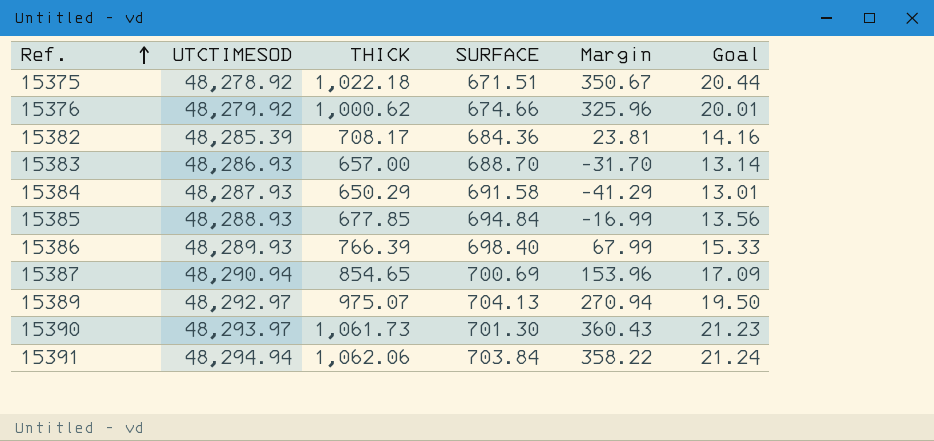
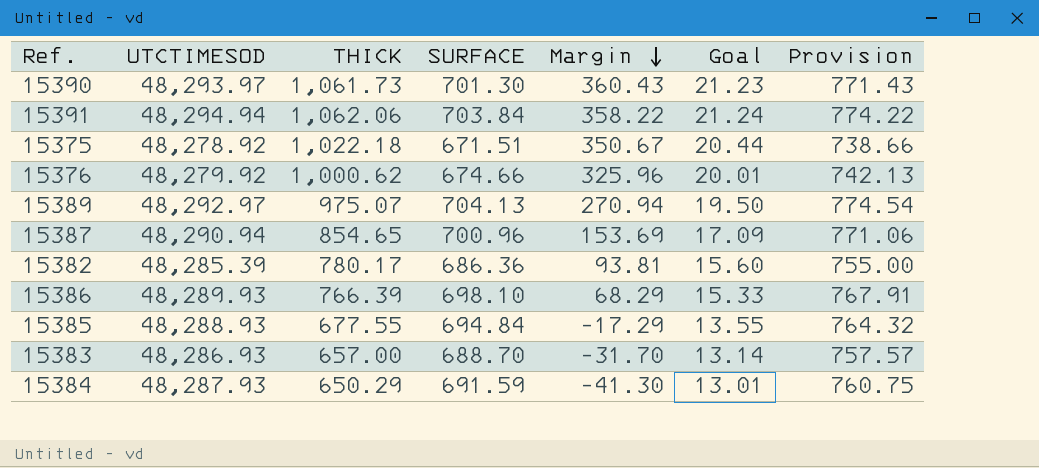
row order: Ref. ascending -> Margin descending
column Provision | formula: none -> [SURFACE] * 1.1
15387 | SURFACE: 700.69 -> 700.96
15387 | Margin: 153.96 -> 153.69
15382 | THICK: 708.17 -> 780.17
15382 | SURFACE: 684.36 -> 686.36
15382 | Margin: 23.81 -> 93.81
15382 | Goal: 14.16 -> 15.60
15386 | SURFACE: 698.40 -> 698.10
15386 | Margin: 67.99 -> 68.29
15385 | THICK: 677.85 -> 677.55
15385 | Margin: -16.99 -> -17.29
15385 | Goal: 13.56 -> 13.55
15384 | SURFACE: 691.58 -> 691.59
15384 | Margin: -41.29 -> -41.30

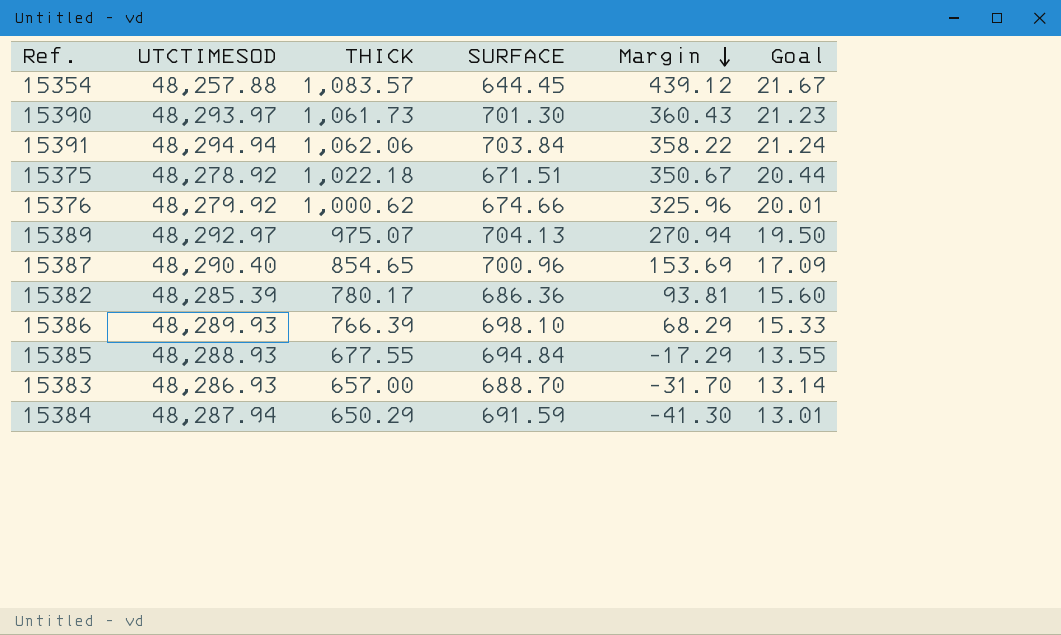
column Provision | formula: [SURFACE] * 1.1 -> none
row 15354: none -> 48,257.88 | 1,083.57 | 644.45 | 439.12 | 21.67
15387 | UTCTIMESOD: 48,290.94 -> 48,290.40
15384 | UTCTIMESOD: 48,287.93 -> 48,287.94

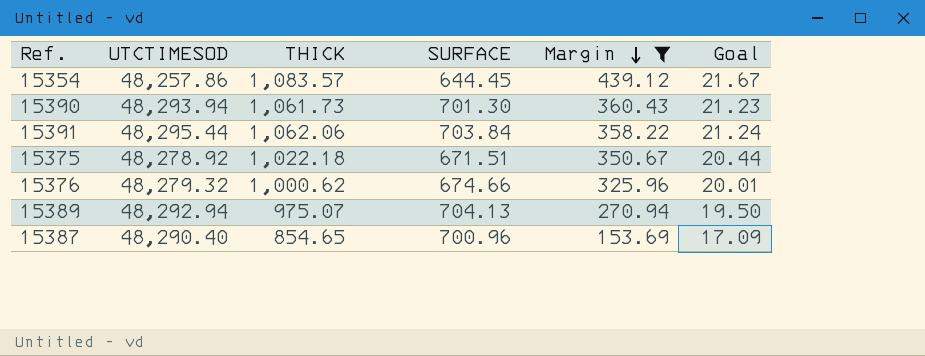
filter: none -> Margin >= 153.69
15354 | UTCTIMESOD: 48,257.88 -> 48,257.86
15390 | UTCTIMESOD: 48,293.97 -> 48,293.94
15391 | UTCTIMESOD: 48,294.94 -> 48,295.44
15376 | UTCTIMESOD: 48,279.92 -> 48,279.32
15389 | UTCTIMESOD: 48,292.97 -> 48,292.94

